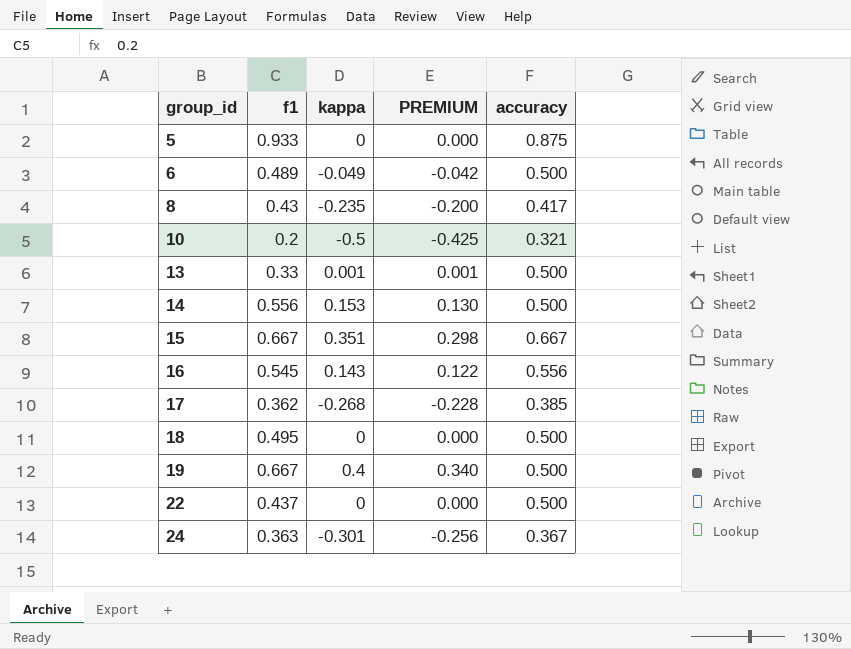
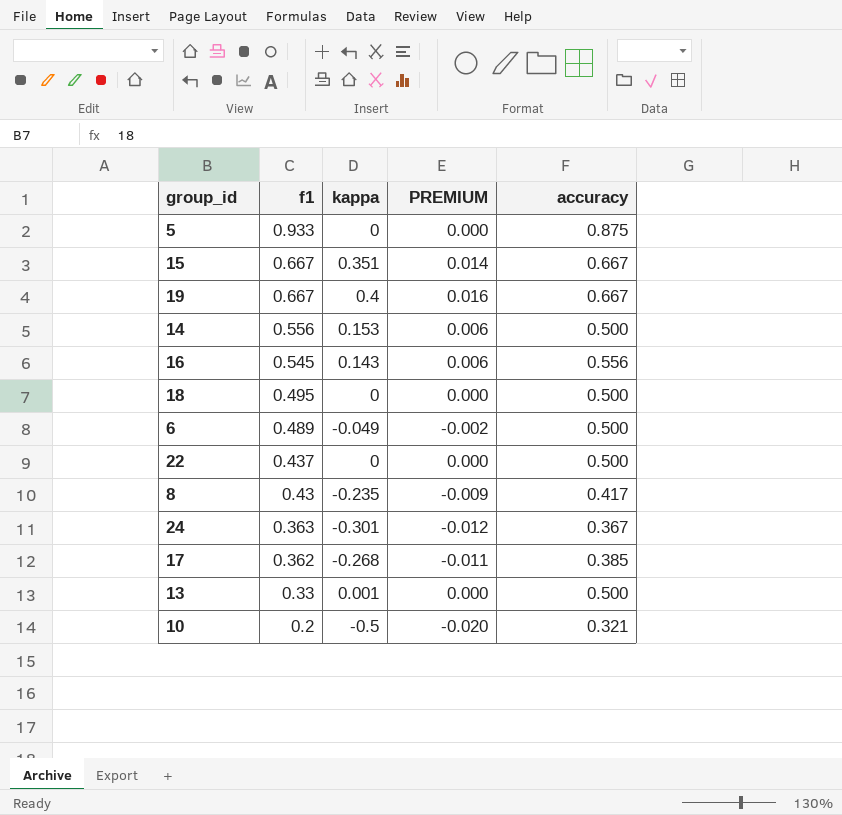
row order: group_id ascending -> f1 descending
column PREMIUM | formula: [kappa] * 0.85 -> [kappa] * 0.04
19 | accuracy: 0.500 -> 0.667

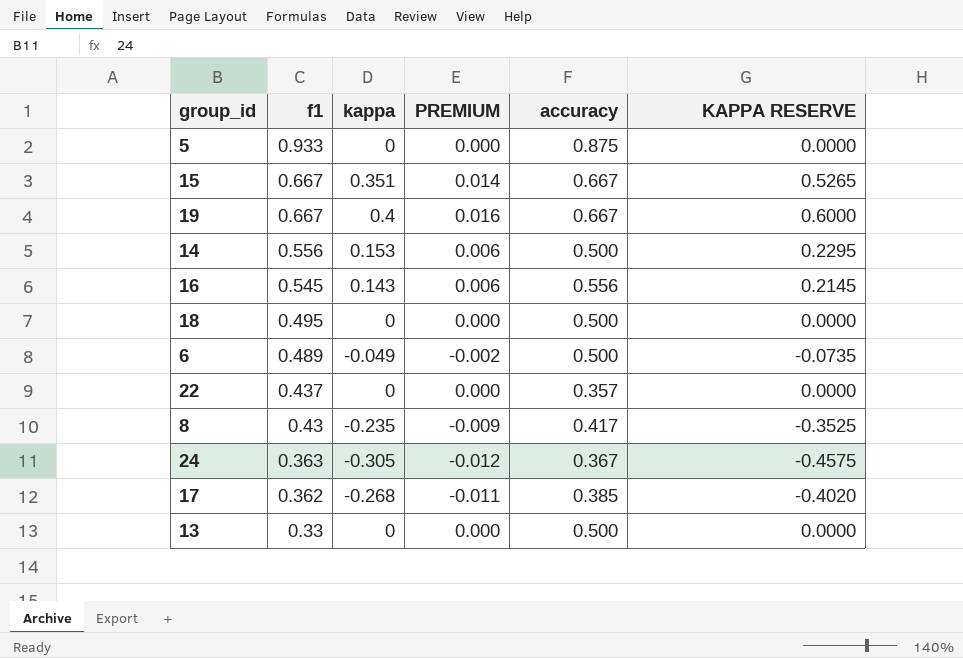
column KAPPA RESERVE | formula: none -> [kappa] * 1.5
row 10: 0.2 | -0.5 | -0.020 | 0.321 -> none
22 | accuracy: 0.500 -> 0.357
24 | kappa: -0.301 -> -0.305
13 | kappa: 0.001 -> 0

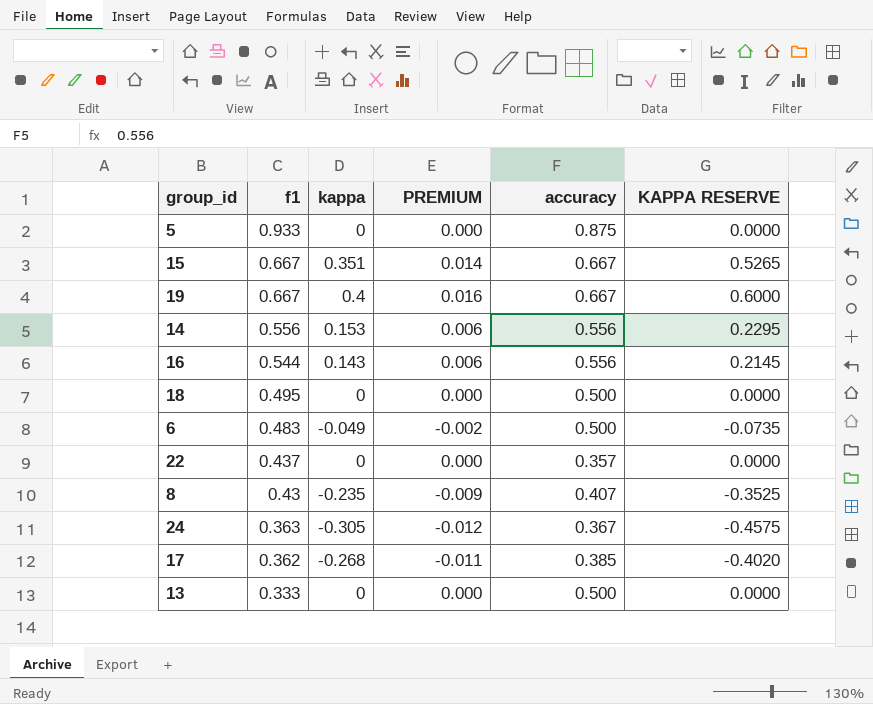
14 | accuracy: 0.500 -> 0.556
16 | f1: 0.545 -> 0.544
6 | f1: 0.489 -> 0.483
8 | accuracy: 0.417 -> 0.407
13 | f1: 0.33 -> 0.333

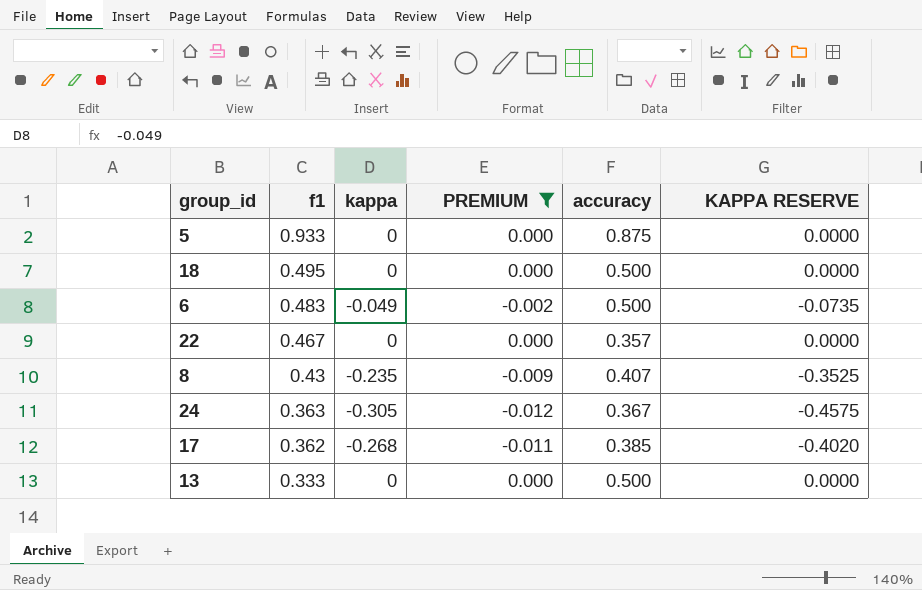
filter: none -> PREMIUM <= 0.000
22 | f1: 0.437 -> 0.467

